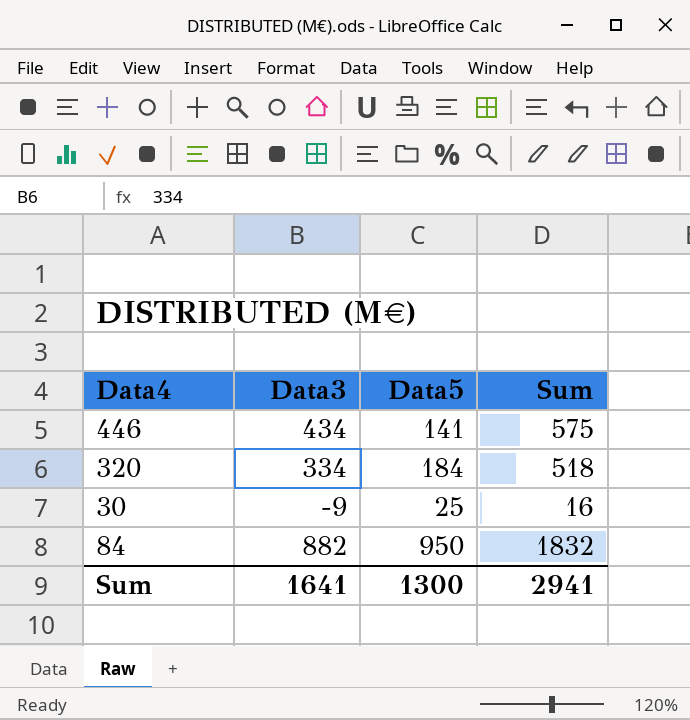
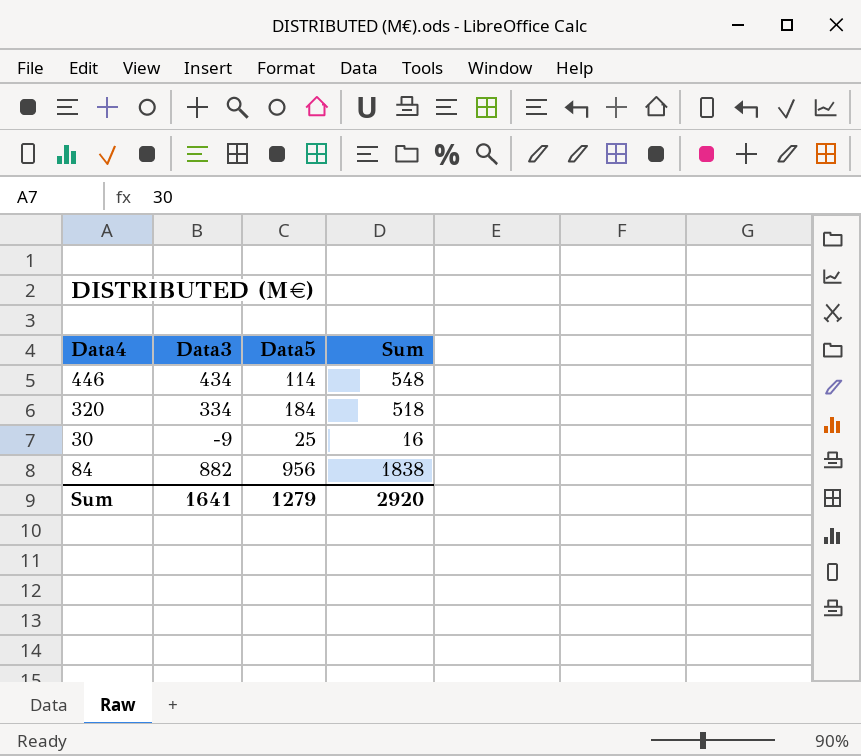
446 | Data5: 141 -> 114
446 | Sum: 575 -> 548
84 | Data5: 950 -> 956
84 | Sum: 1832 -> 1838
Sum | Data5: 1300 -> 1279
Sum | Sum: 2941 -> 2920

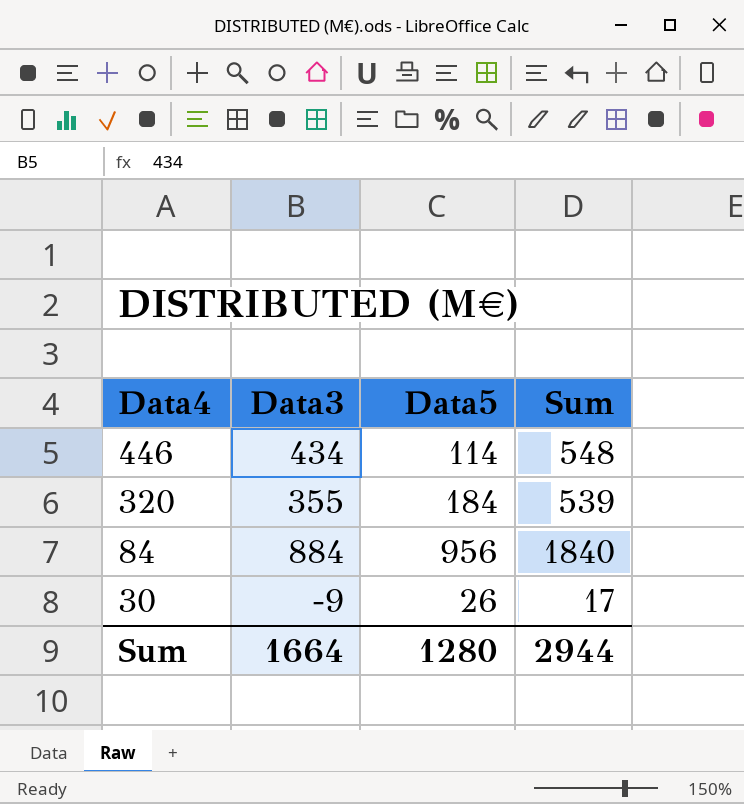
row order: none -> Data4 descending
320 | Data3: 334 -> 355
320 | Sum: 518 -> 539
84 | Data3: 882 -> 884
84 | Sum: 1838 -> 1840
30 | Data5: 25 -> 26
30 | Sum: 16 -> 17
Sum | Data3: 1641 -> 1664
Sum | Data5: 1279 -> 1280
Sum | Sum: 2920 -> 2944

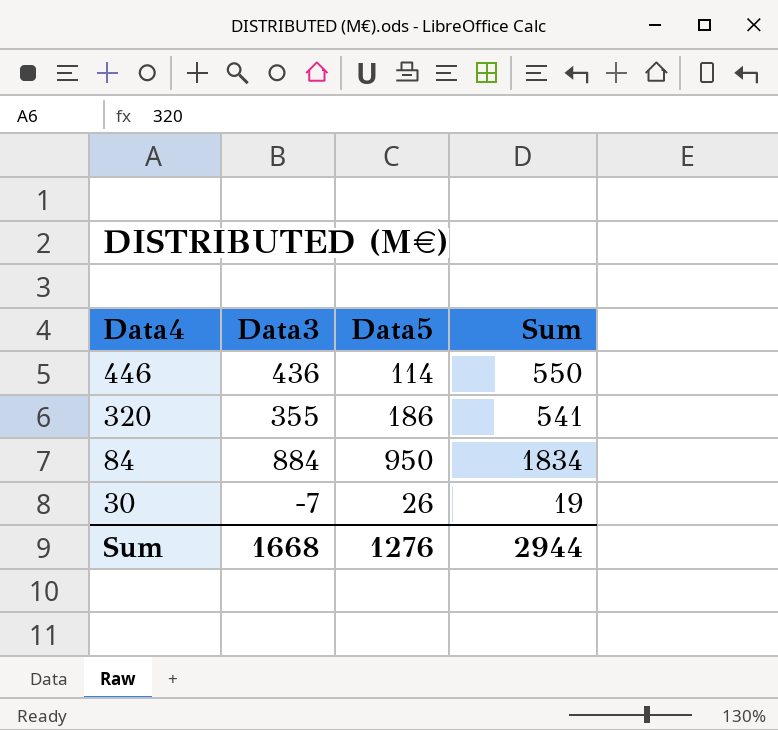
446 | Data3: 434 -> 436
446 | Sum: 548 -> 550
320 | Data5: 184 -> 186
320 | Sum: 539 -> 541
84 | Data5: 956 -> 950
84 | Sum: 1840 -> 1834
30 | Data3: -9 -> -7
30 | Sum: 17 -> 19
Sum | Data3: 1664 -> 1668
Sum | Data5: 1280 -> 1276

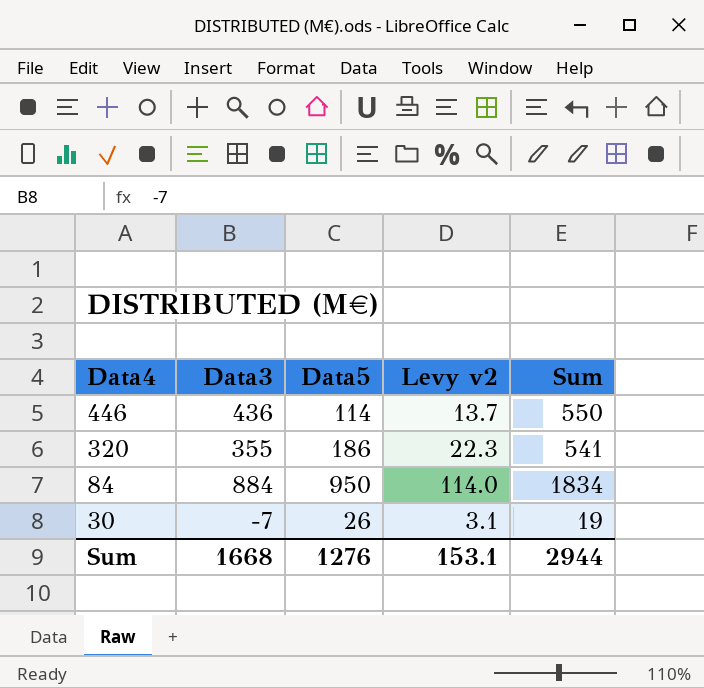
column Levy v2 | formula: none -> [Data5] * 0.12

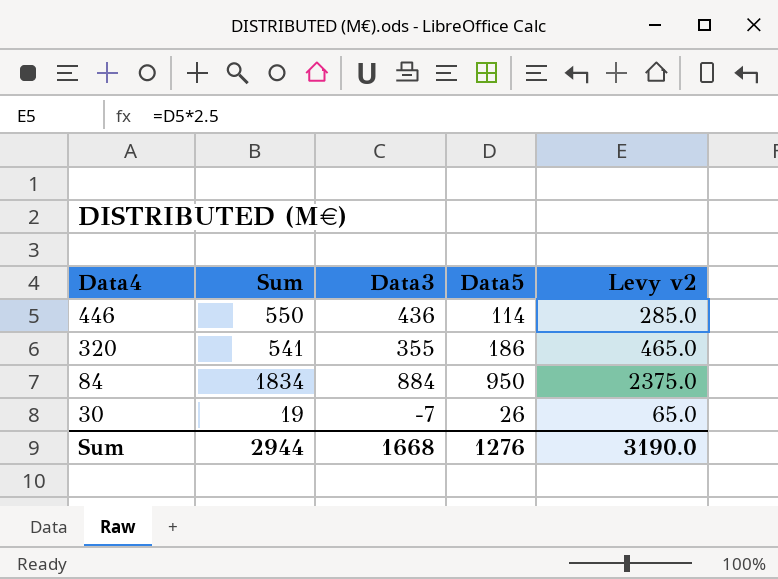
column Sum | position: 5 -> 2
column Levy v2 | formula: [Data5] * 0.12 -> [Data5] * 2.5
Sum | Levy v2: 153.1 -> 3190.0

